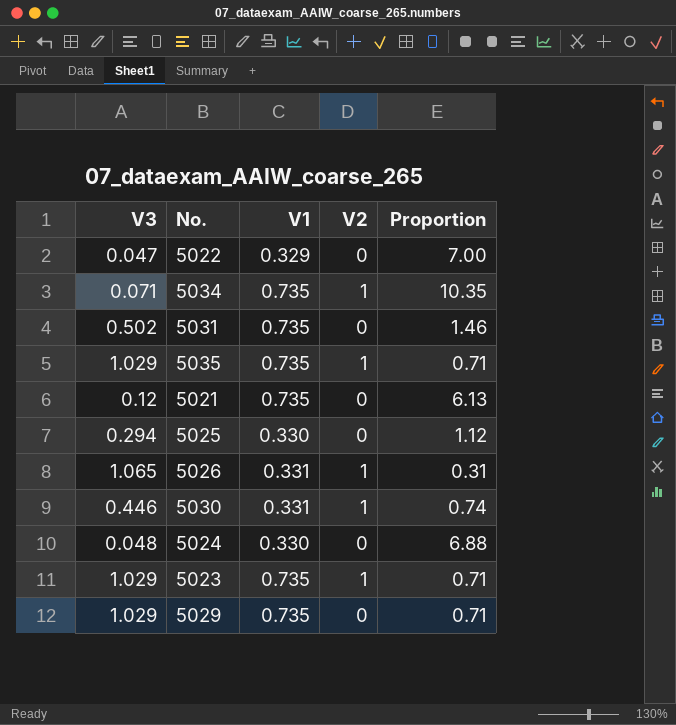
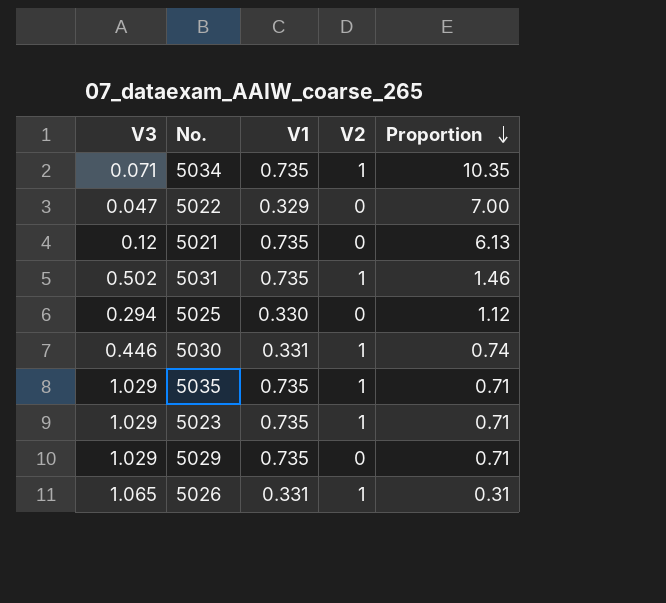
row order: none -> Proportion descending
row 5024: 0.048 | 0.330 | 0 | 6.88 -> none
5031 | V2: 0 -> 1

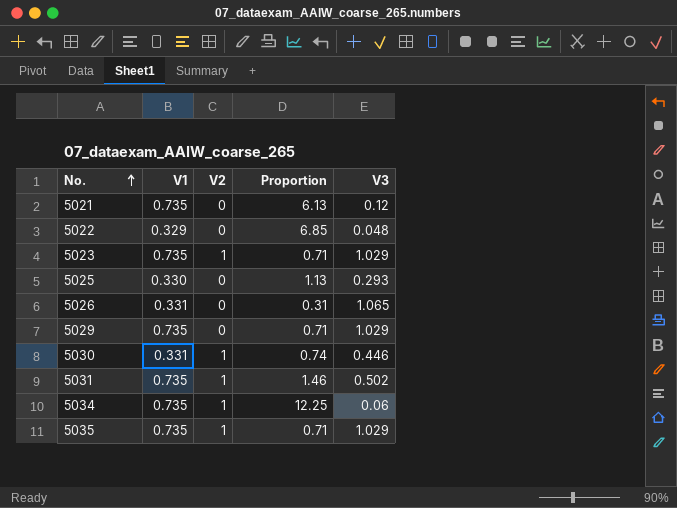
row order: Proportion descending -> No. ascending
column V3 | position: 1 -> 5
5022 | Proportion: 7.00 -> 6.85
5022 | V3: 0.047 -> 0.048
5025 | Proportion: 1.12 -> 1.13
5025 | V3: 0.294 -> 0.293
5026 | V2: 1 -> 0
5034 | Proportion: 10.35 -> 12.25
5034 | V3: 0.071 -> 0.06

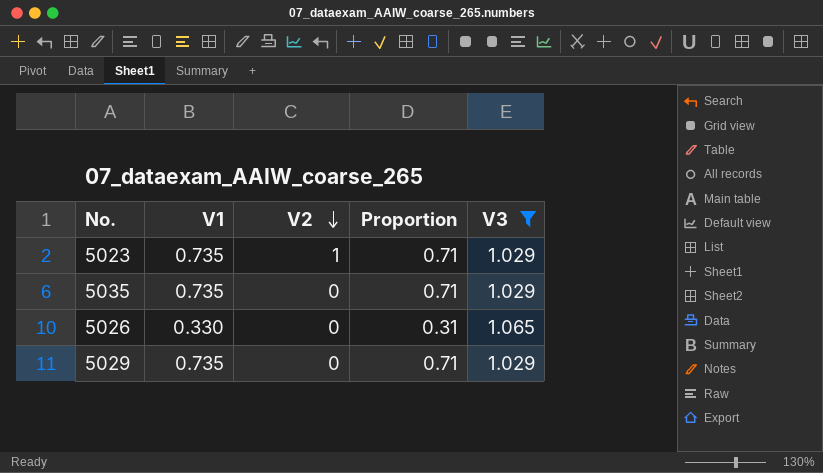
filter: none -> V3 >= 1.029
row order: No. ascending -> V2 descending
5035 | V2: 1 -> 0
5026 | V1: 0.331 -> 0.330

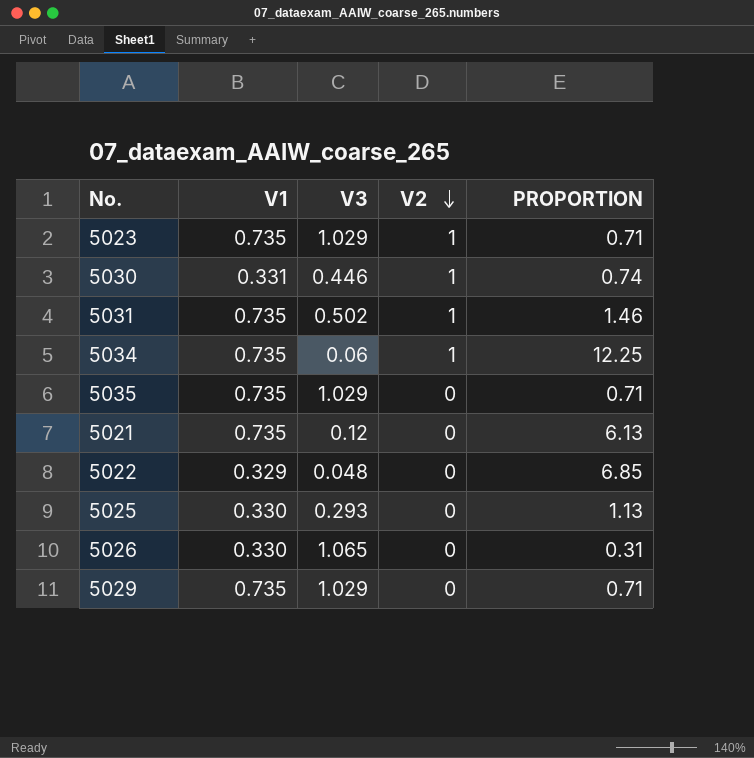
filter: V3 >= 1.029 -> none
column V3 | position: 5 -> 3
column name: Proportion -> PROPORTION

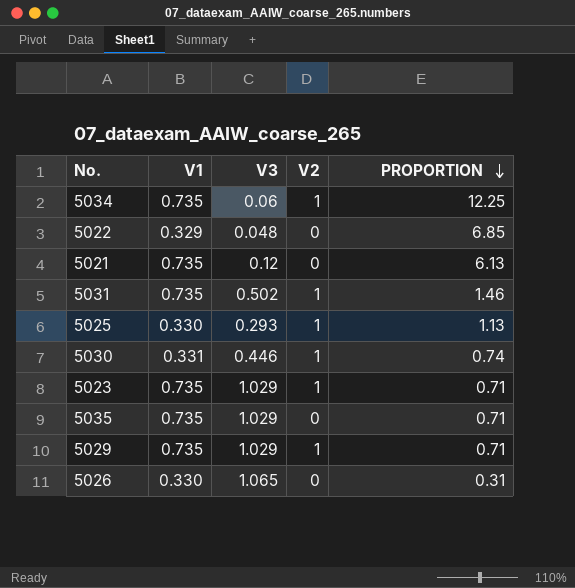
row order: V2 descending -> PROPORTION descending
5025 | V2: 0 -> 1
5029 | V2: 0 -> 1

